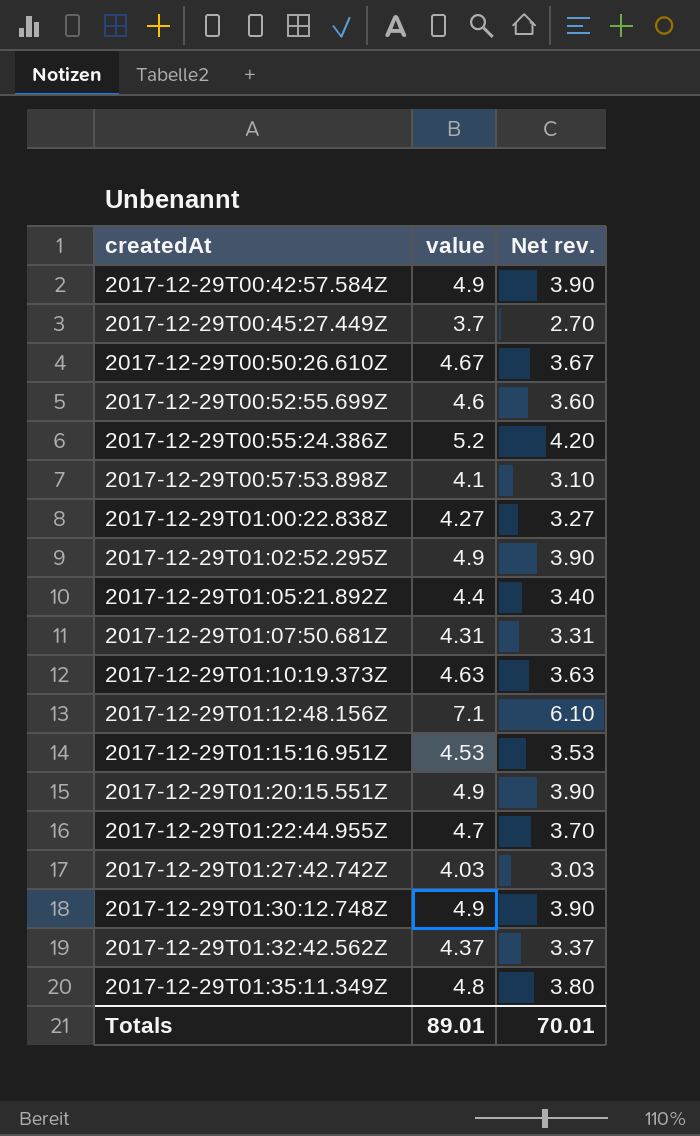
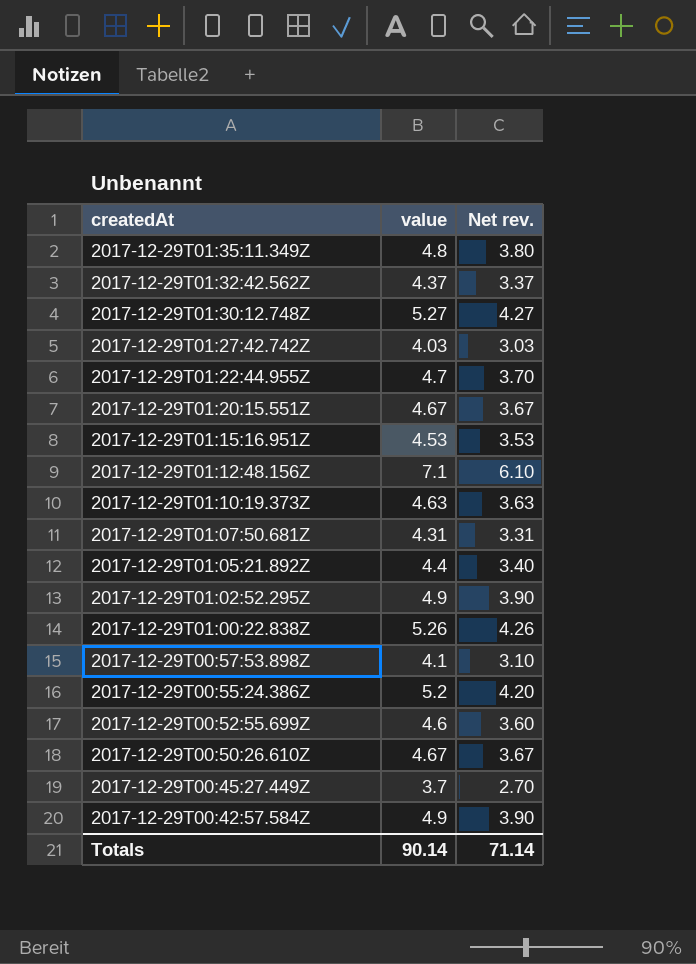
row order: createdAt ascending -> createdAt descending
2017-12-29T01:30:12.748Z | value: 4.9 -> 5.27
2017-12-29T01:30:12.748Z | Net rev.: 3.90 -> 4.27
2017-12-29T01:20:15.551Z | value: 4.9 -> 4.67
2017-12-29T01:20:15.551Z | Net rev.: 3.90 -> 3.67
2017-12-29T01:00:22.838Z | value: 4.27 -> 5.26
2017-12-29T01:00:22.838Z | Net rev.: 3.27 -> 4.26
Totals | value: 89.01 -> 90.14
Totals | Net rev.: 70.01 -> 71.14

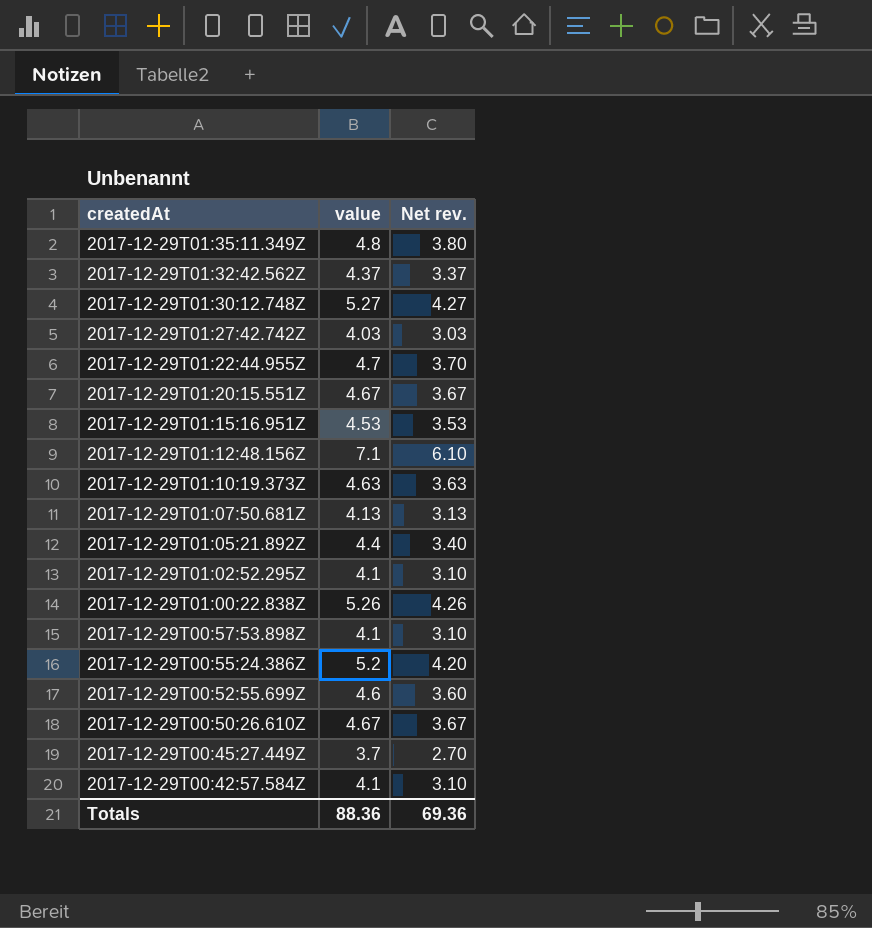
2017-12-29T01:07:50.681Z | value: 4.31 -> 4.13
2017-12-29T01:07:50.681Z | Net rev.: 3.31 -> 3.13
2017-12-29T01:02:52.295Z | value: 4.9 -> 4.1
2017-12-29T01:02:52.295Z | Net rev.: 3.90 -> 3.10
2017-12-29T00:42:57.584Z | value: 4.9 -> 4.1
2017-12-29T00:42:57.584Z | Net rev.: 3.90 -> 3.10
Totals | value: 90.14 -> 88.36
Totals | Net rev.: 71.14 -> 69.36

